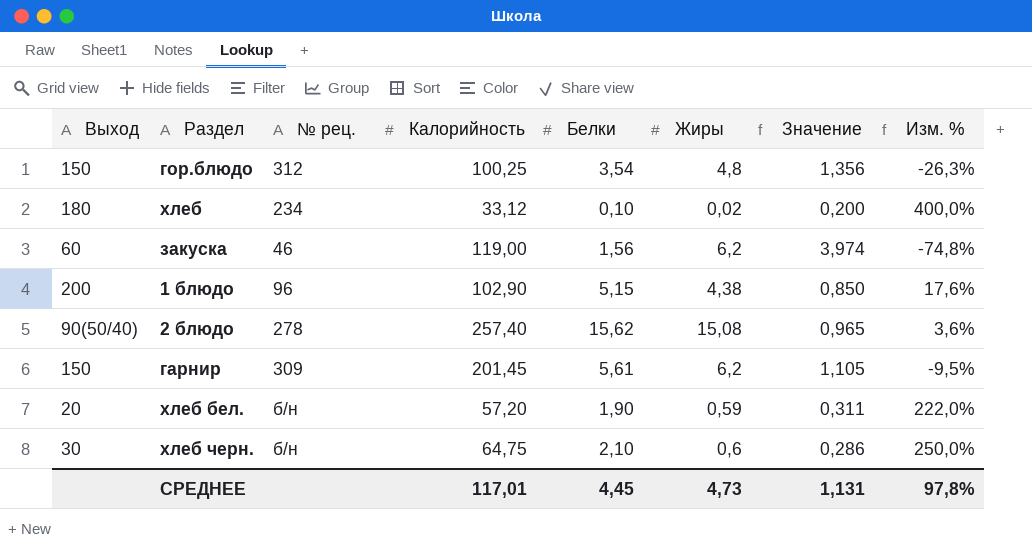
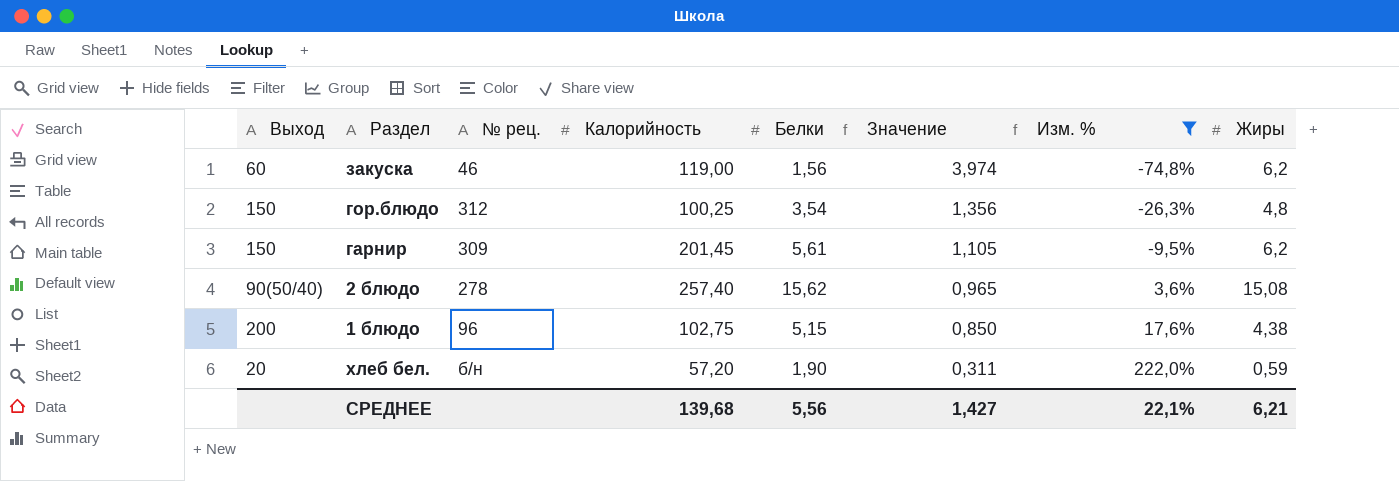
filter: none -> Изм. % <= 222,0%
row order: none -> Значение descending
column Жиры | position: 6 -> 8
1 блюдо | Калорийность: 102,90 -> 102,75
СРЕДНЕЕ | Калорийность: 117,01 -> 139,68
СРЕДНЕЕ | Белки: 4,45 -> 5,56
СРЕДНЕЕ | Значение: 1,131 -> 1,427
СРЕДНЕЕ | Изм. %: 97,8% -> 22,1%
СРЕДНЕЕ | Жиры: 4,73 -> 6,21

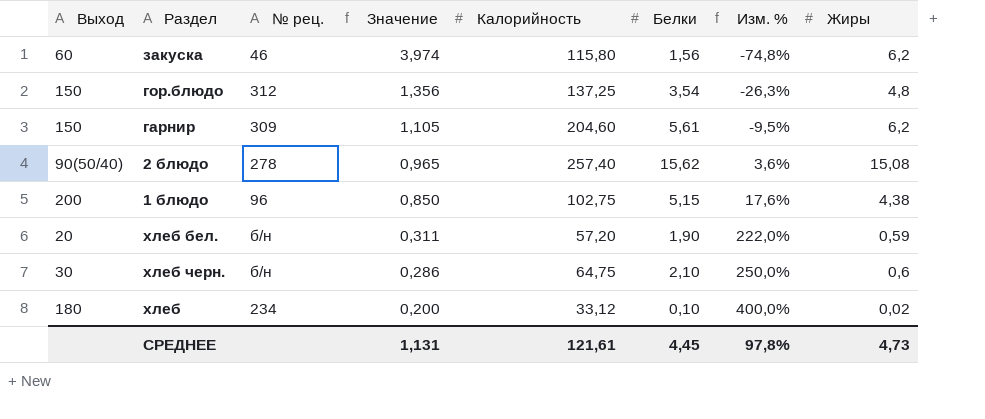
filter: Изм. % <= 222,0% -> none
column Значение | position: 6 -> 4
закуска | Калорийность: 119,00 -> 115,80
гор.блюдо | Калорийность: 100,25 -> 137,25
гарнир | Калорийность: 201,45 -> 204,60
СРЕДНЕЕ | Значение: 1,427 -> 1,131
СРЕДНЕЕ | Калорийность: 139,68 -> 121,61
СРЕДНЕЕ | Белки: 5,56 -> 4,45
СРЕДНЕЕ | Изм. %: 22,1% -> 97,8%
СРЕДНЕЕ | Жиры: 6,21 -> 4,73

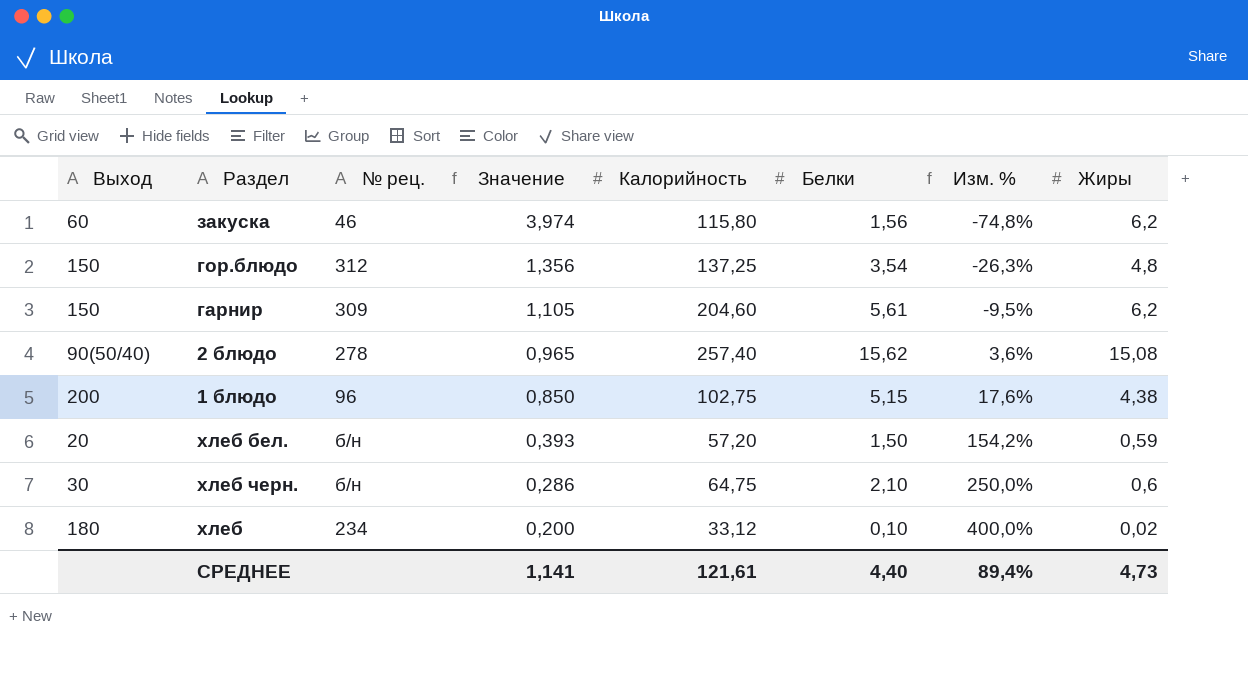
хлеб бел. | Значение: 0,311 -> 0,393
хлеб бел. | Белки: 1,90 -> 1,50
хлеб бел. | Изм. %: 222,0% -> 154,2%
СРЕДНЕЕ | Значение: 1,131 -> 1,141
СРЕДНЕЕ | Белки: 4,45 -> 4,40
СРЕДНЕЕ | Изм. %: 97,8% -> 89,4%

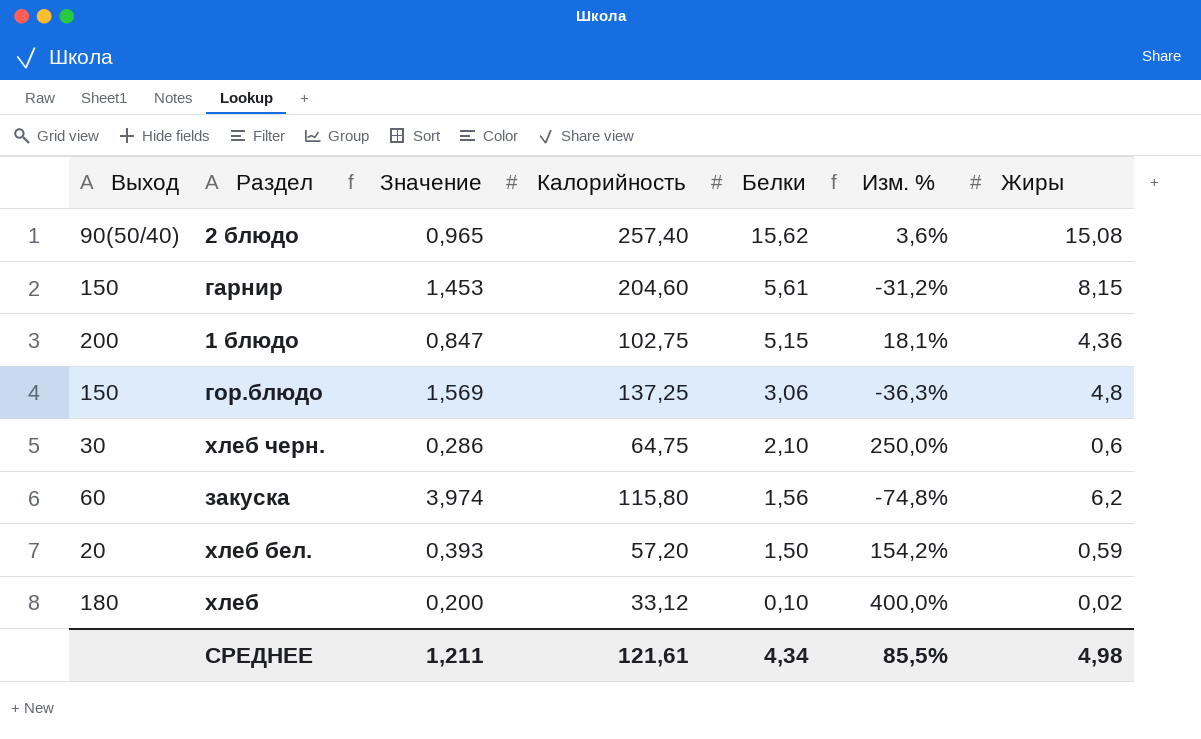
row order: Значение descending -> Белки descending
column № рец. | position: 3 -> none
гарнир | Значение: 1,105 -> 1,453
гарнир | Изм. %: -9,5% -> -31,2%
гарнир | Жиры: 6,2 -> 8,15
1 блюдо | Значение: 0,850 -> 0,847
1 блюдо | Изм. %: 17,6% -> 18,1%
1 блюдо | Жиры: 4,38 -> 4,36
гор.блюдо | Значение: 1,356 -> 1,569
гор.блюдо | Белки: 3,54 -> 3,06
гор.блюдо | Изм. %: -26,3% -> -36,3%
СРЕДНЕЕ | Значение: 1,141 -> 1,211
СРЕДНЕЕ | Белки: 4,40 -> 4,34
СРЕДНЕЕ | Изм. %: 89,4% -> 85,5%
СРЕДНЕЕ | Жиры: 4,73 -> 4,98

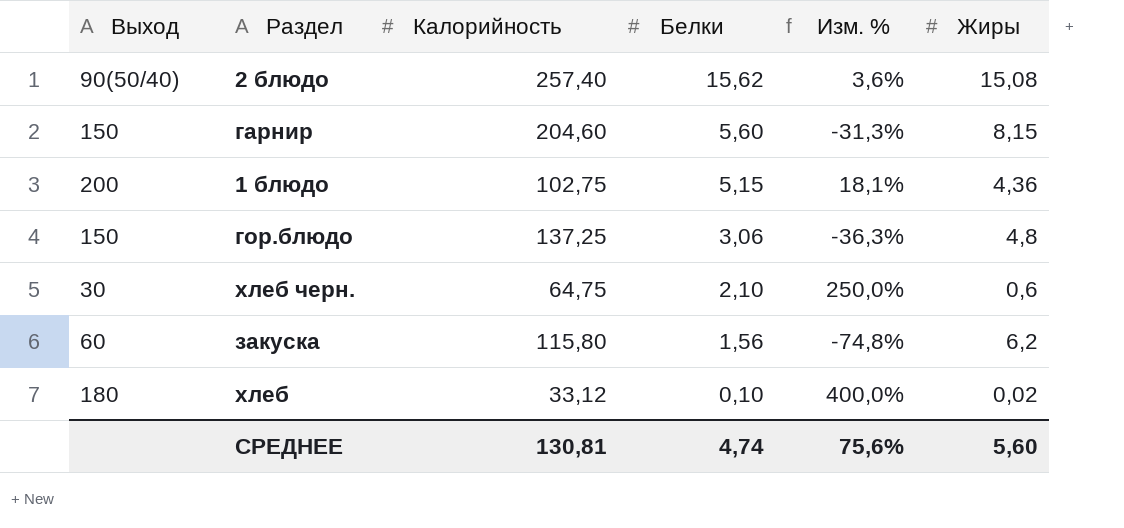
column Значение | formula: [Жиры] / [Белки] -> none
row хлеб бел.: 20 | 0,393 | 57,20 | 1,50 | 154,2% | 0,59 -> none
гарнир | Белки: 5,61 -> 5,60
гарнир | Изм. %: -31,2% -> -31,3%
СРЕДНЕЕ | Калорийность: 121,61 -> 130,81
СРЕДНЕЕ | Белки: 4,34 -> 4,74
СРЕДНЕЕ | Изм. %: 85,5% -> 75,6%
СРЕДНЕЕ | Жиры: 4,98 -> 5,60

